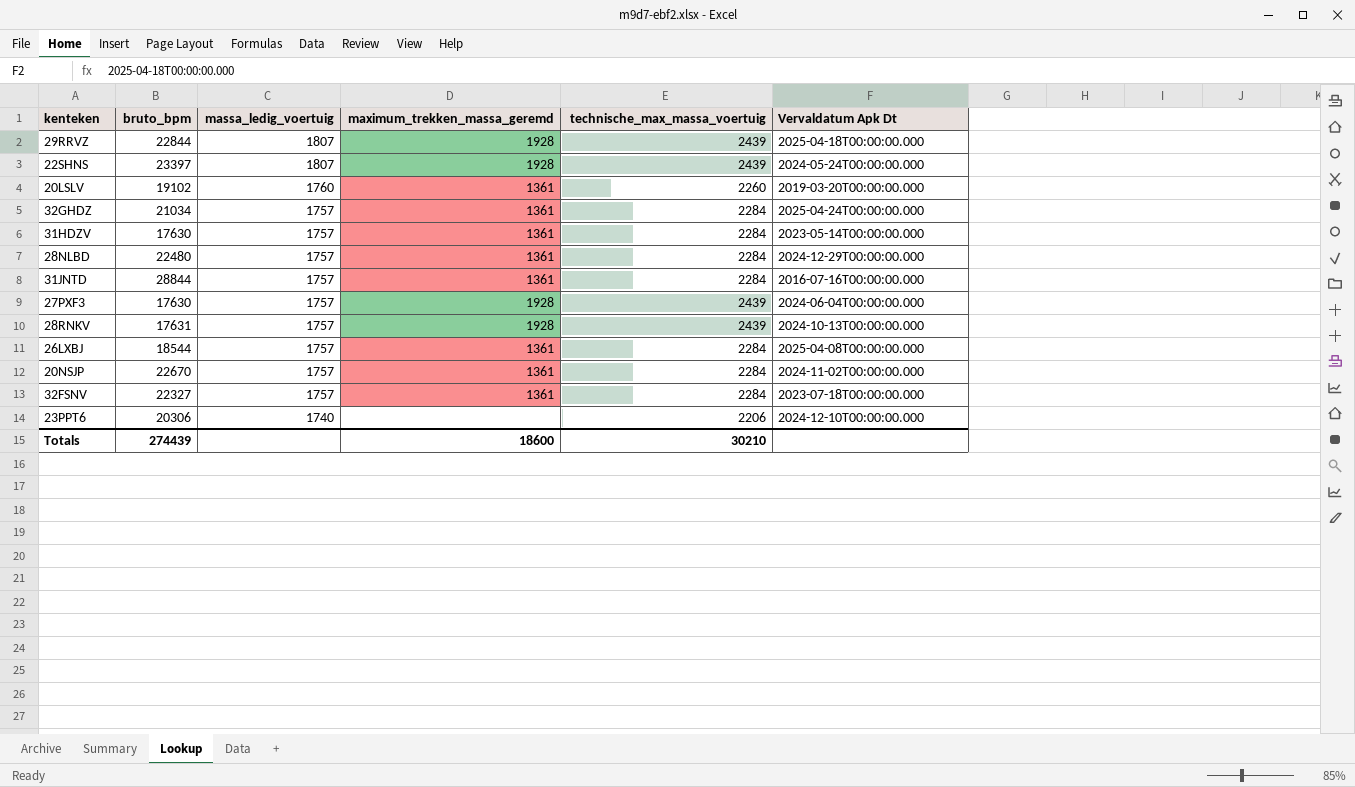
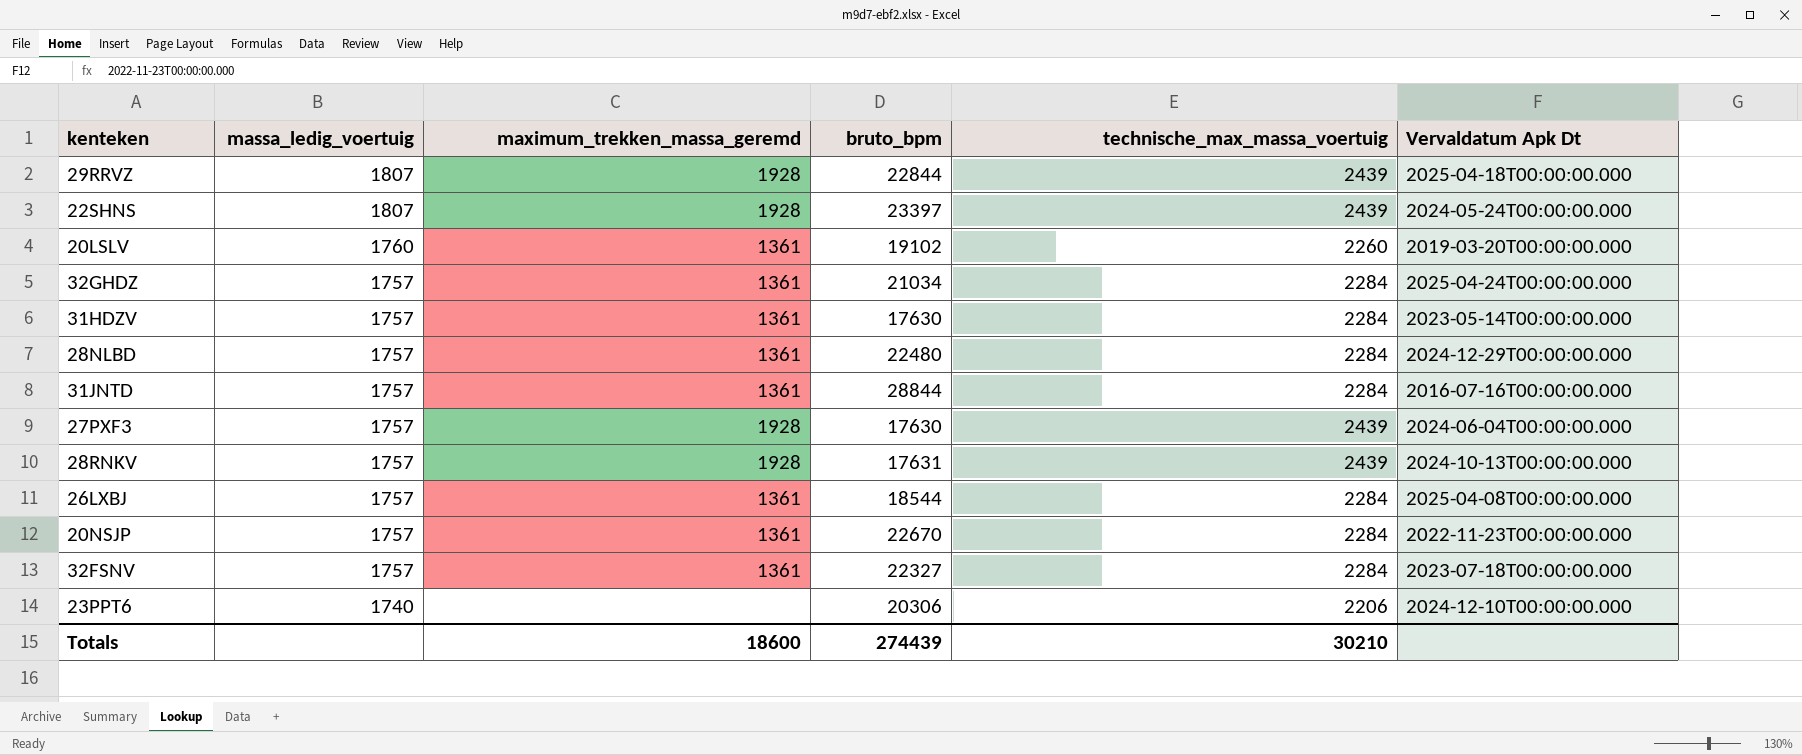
column bruto_bpm | position: 2 -> 4
20NSJP | Vervaldatum Apk Dt: 2024-11-02T00:00:00.000 -> 2022-11-23T00:00:00.000

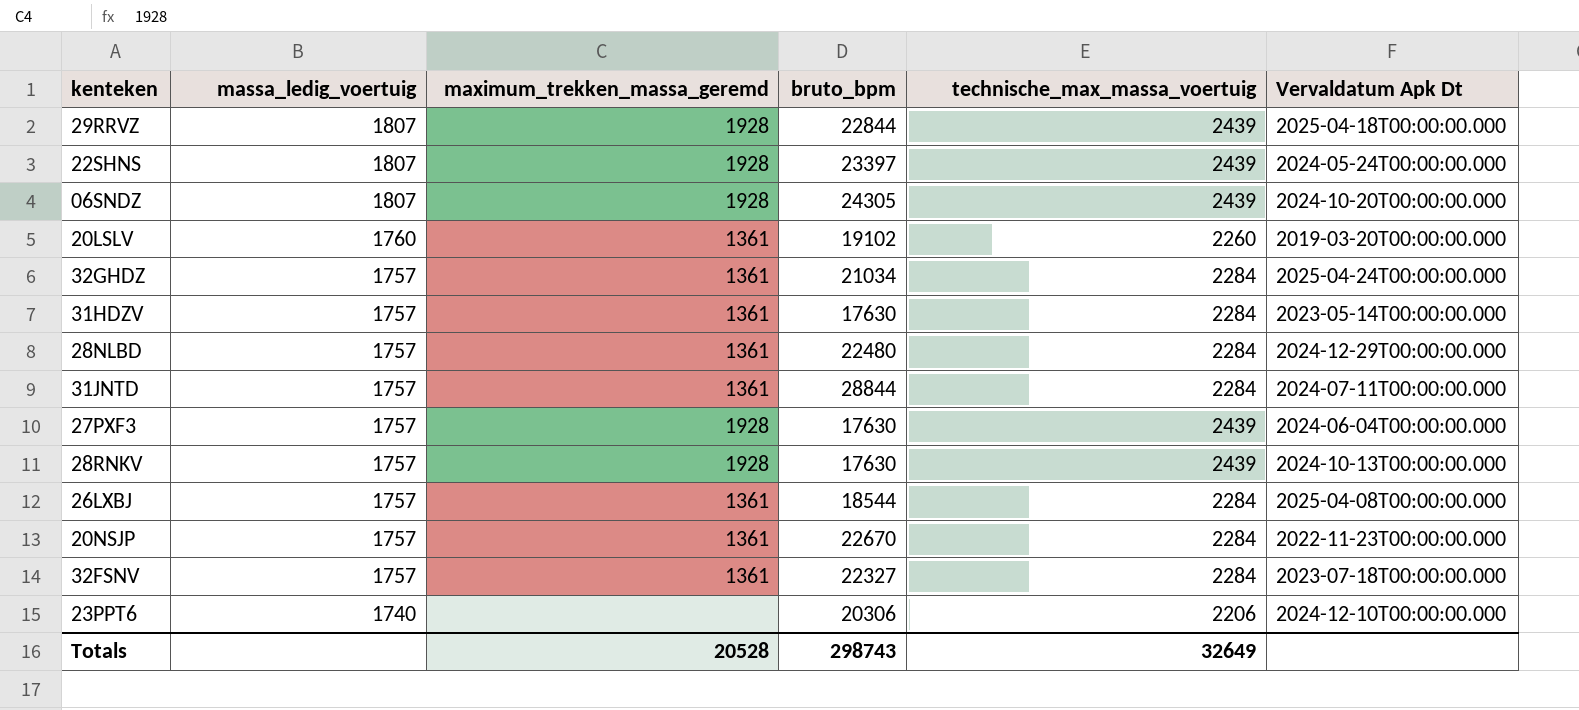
row 06SNDZ: none -> 1807 | 1928 | 24305 | 2439 | 2024-10-20T00:00:00.000
31JNTD | Vervaldatum Apk Dt: 2016-07-16T00:00:00.000 -> 2024-07-11T00:00:00.000
28RNKV | bruto_bpm: 17631 -> 17630
Totals | maximum_trekken_massa_geremd: 18600 -> 20528
Totals | bruto_bpm: 274439 -> 298743
Totals | technische_max_massa_voertuig: 30210 -> 32649

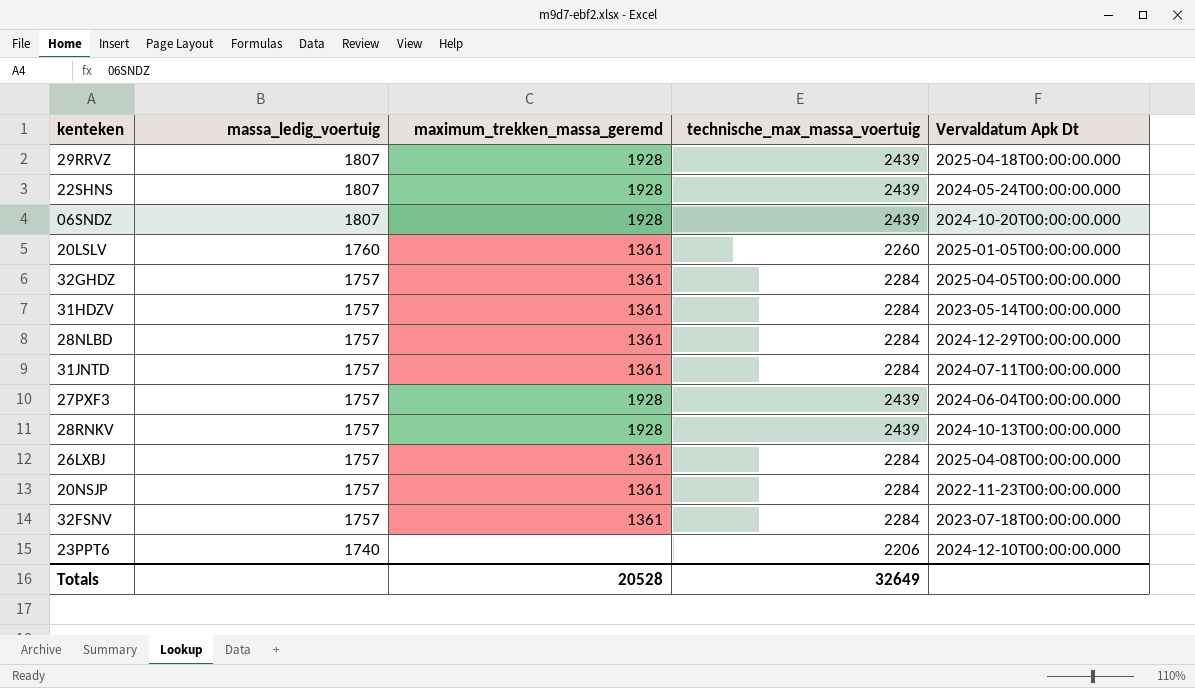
column bruto_bpm | position: 4 -> none
20LSLV | Vervaldatum Apk Dt: 2019-03-20T00:00:00.000 -> 2025-01-05T00:00:00.000
32GHDZ | Vervaldatum Apk Dt: 2025-04-24T00:00:00.000 -> 2025-04-05T00:00:00.000

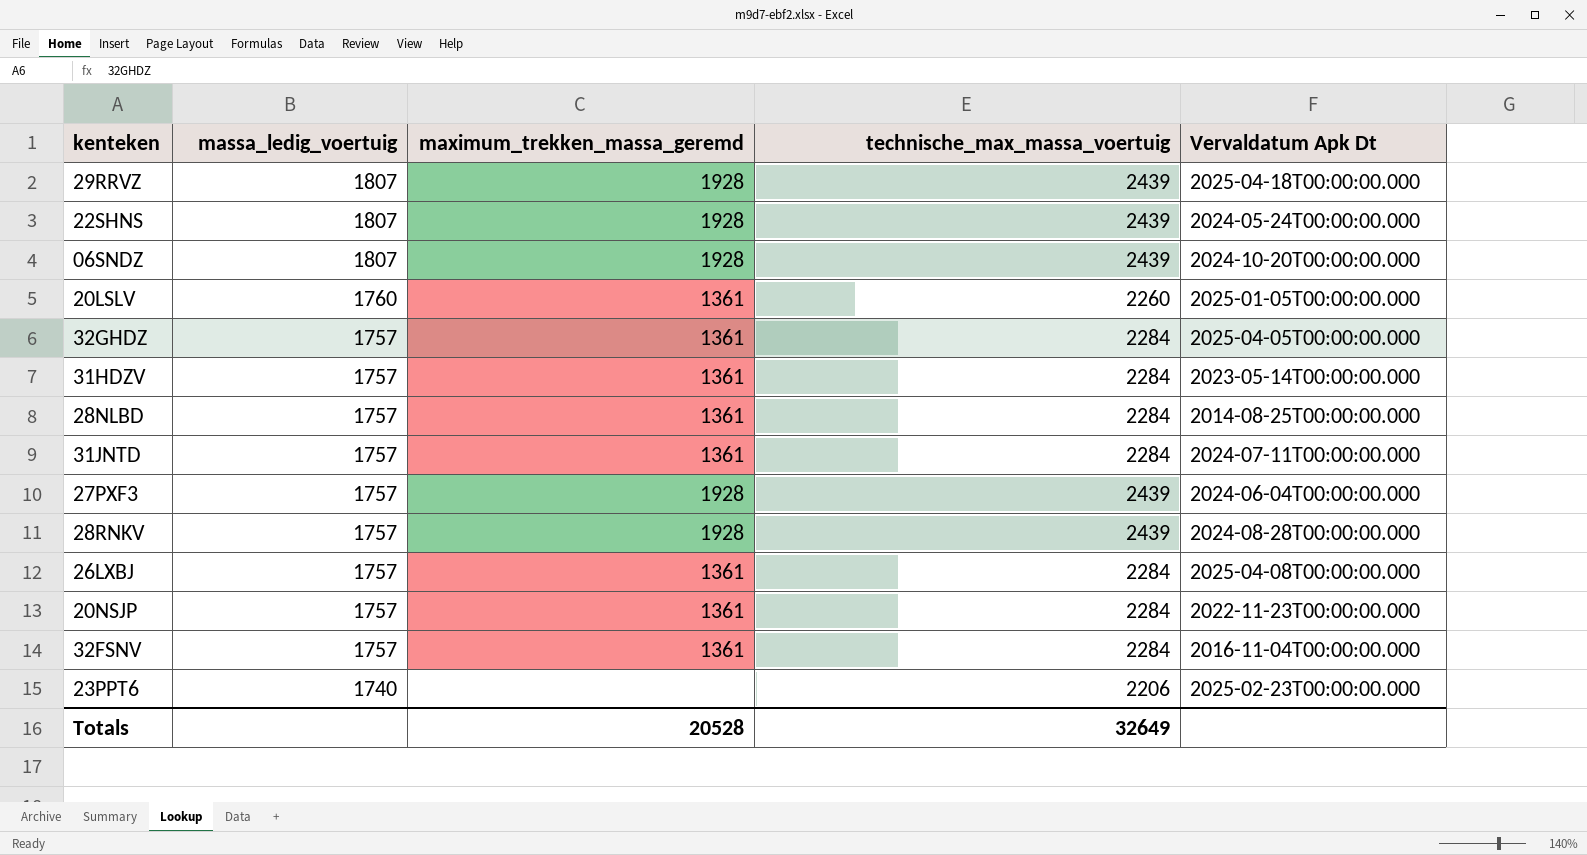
28NLBD | Vervaldatum Apk Dt: 2024-12-29T00:00:00.000 -> 2014-08-25T00:00:00.000
28RNKV | Vervaldatum Apk Dt: 2024-10-13T00:00:00.000 -> 2024-08-28T00:00:00.000
32FSNV | Vervaldatum Apk Dt: 2023-07-18T00:00:00.000 -> 2016-11-04T00:00:00.000
23PPT6 | Vervaldatum Apk Dt: 2024-12-10T00:00:00.000 -> 2025-02-23T00:00:00.000

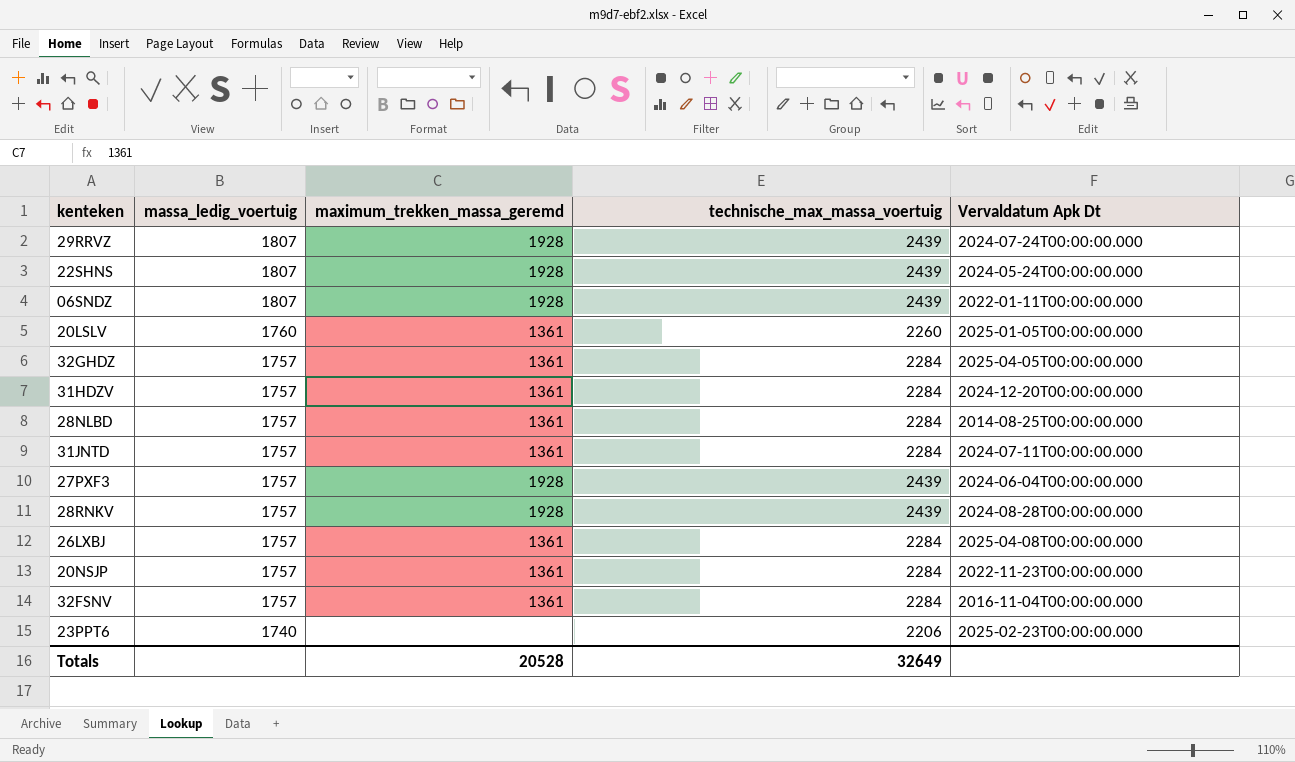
29RRVZ | Vervaldatum Apk Dt: 2025-04-18T00:00:00.000 -> 2024-07-24T00:00:00.000
06SNDZ | Vervaldatum Apk Dt: 2024-10-20T00:00:00.000 -> 2022-01-11T00:00:00.000
31HDZV | Vervaldatum Apk Dt: 2023-05-14T00:00:00.000 -> 2024-12-20T00:00:00.000

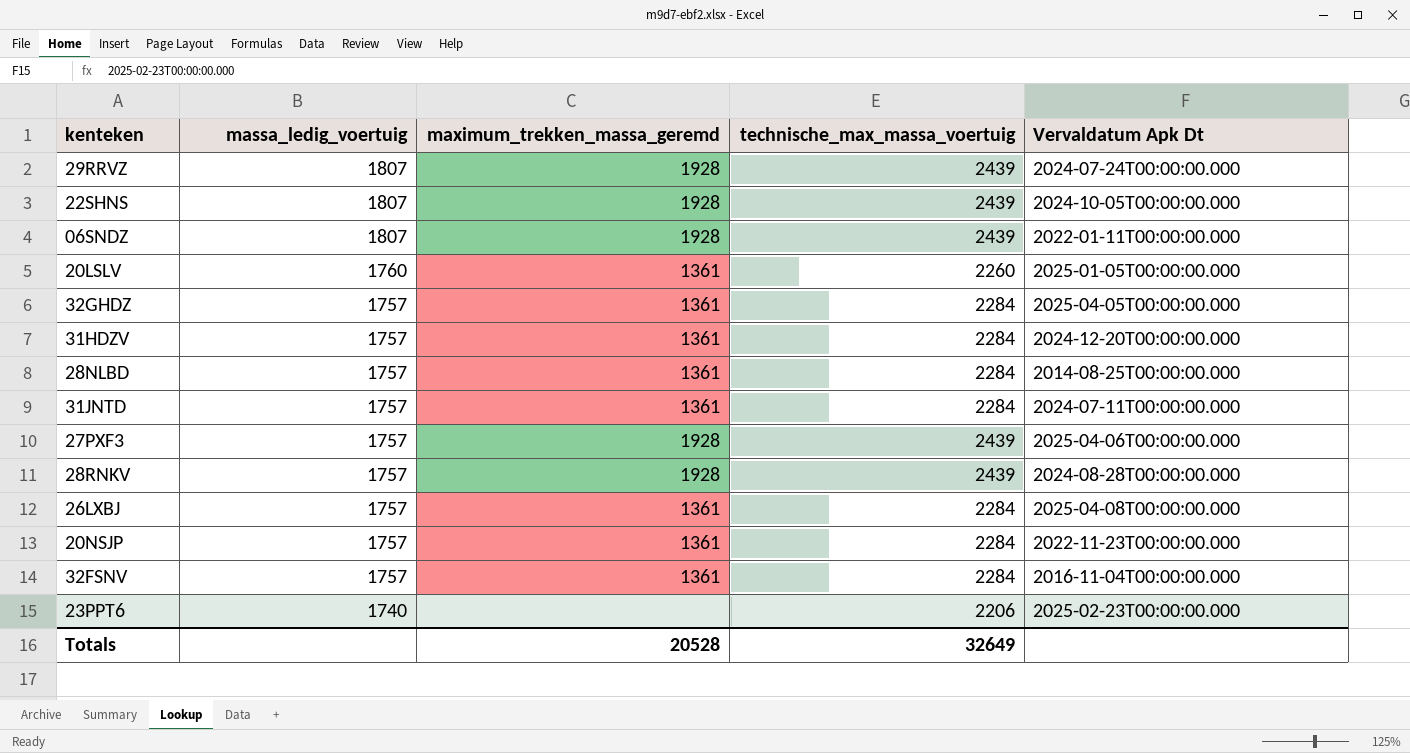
22SHNS | Vervaldatum Apk Dt: 2024-05-24T00:00:00.000 -> 2024-10-05T00:00:00.000
27PXF3 | Vervaldatum Apk Dt: 2024-06-04T00:00:00.000 -> 2025-04-06T00:00:00.000

